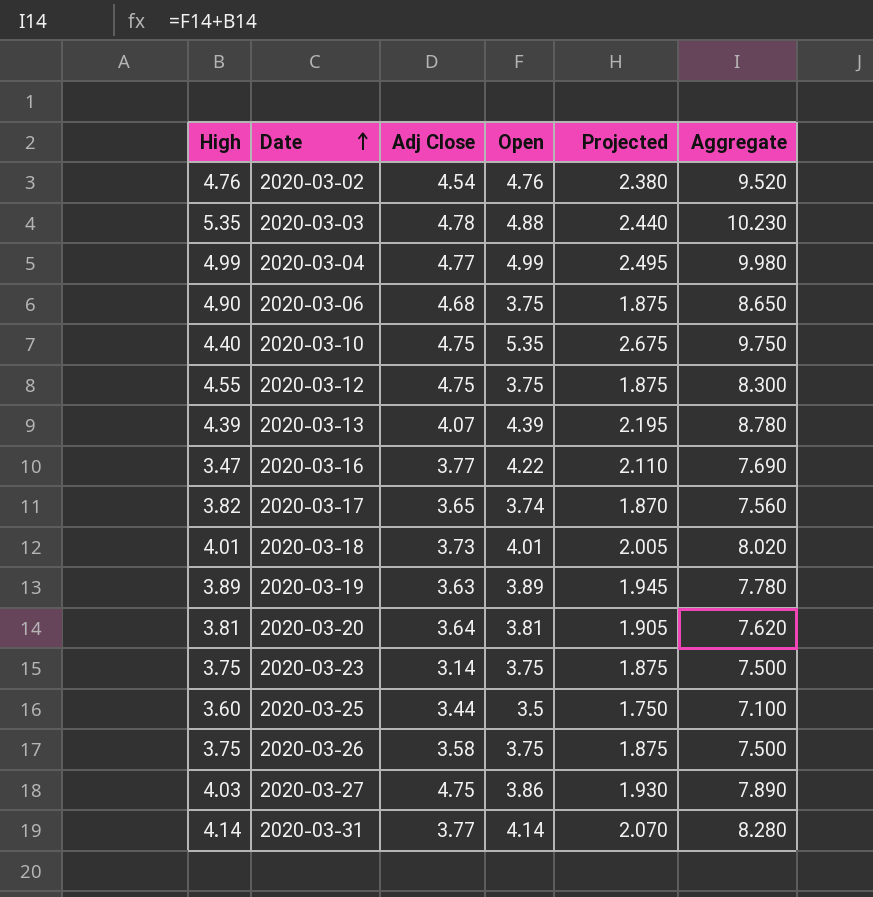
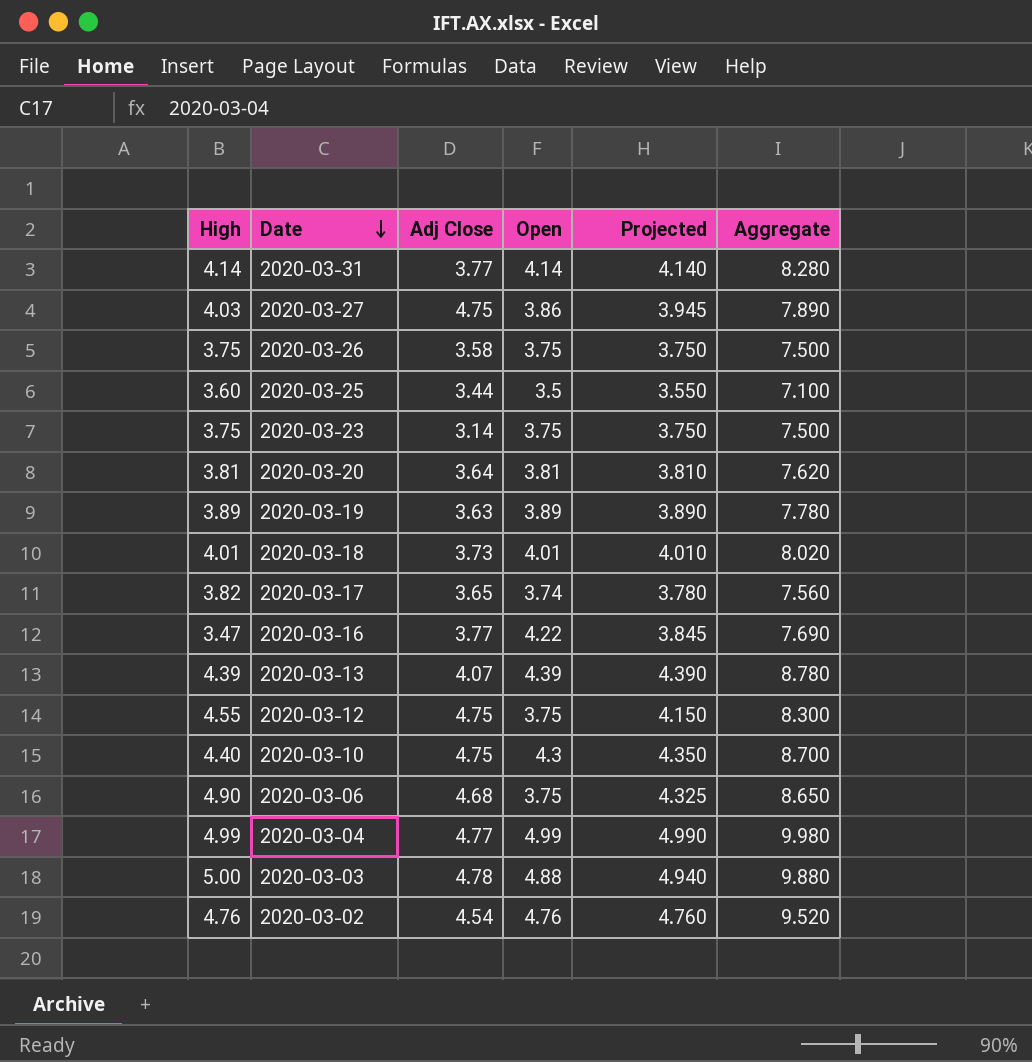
row order: Date ascending -> Date descending
column Projected | formula: [Open] * 0.5 -> [Aggregate] * 0.5
2020-03-10 | Open: 5.35 -> 4.3
2020-03-10 | Aggregate: 9.750 -> 8.700
2020-03-03 | High: 5.35 -> 5.00
2020-03-03 | Aggregate: 10.230 -> 9.880

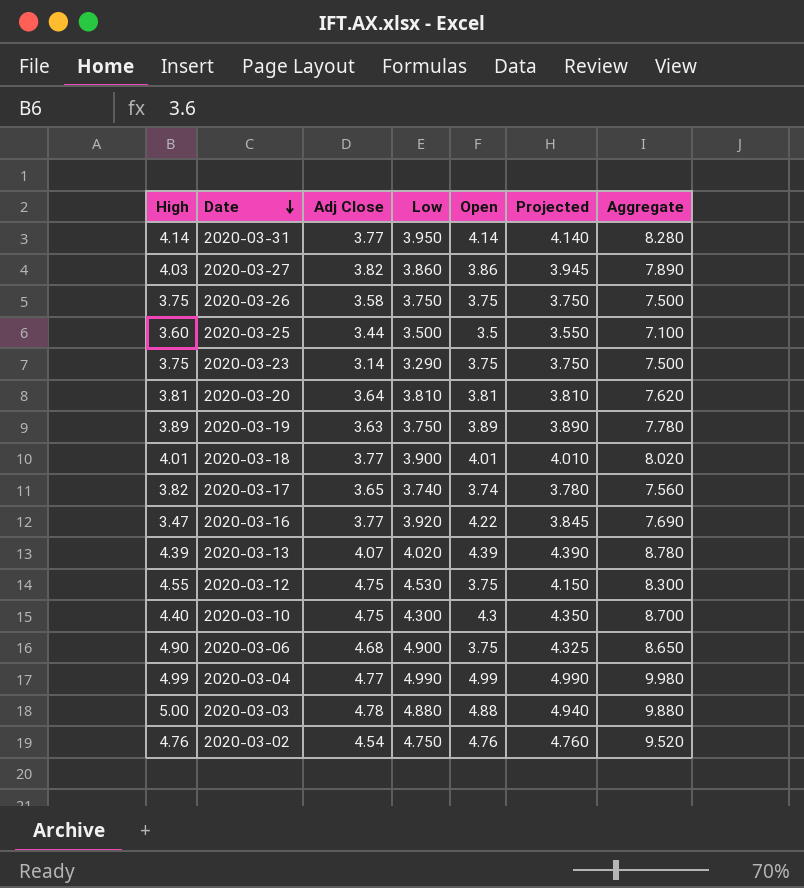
column Low | position: none -> 4
2020-03-27 | Adj Close: 4.75 -> 3.82
2020-03-18 | Adj Close: 3.73 -> 3.77

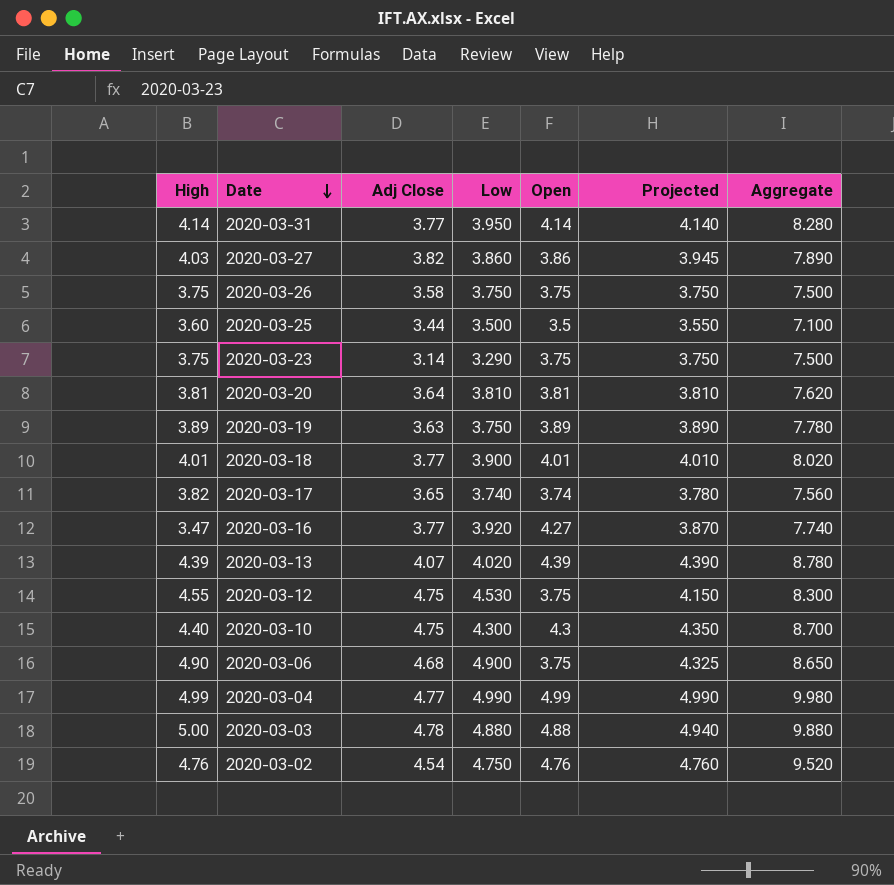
2020-03-16 | Open: 4.22 -> 4.27
2020-03-16 | Projected: 3.845 -> 3.870
2020-03-16 | Aggregate: 7.690 -> 7.740

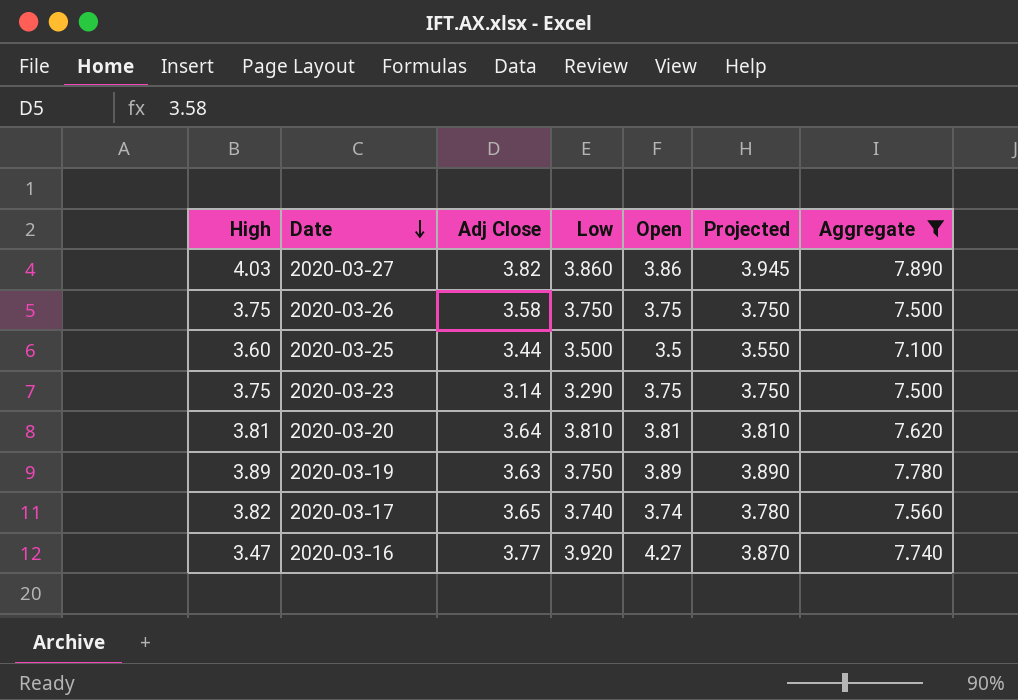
filter: none -> Aggregate <= 7.890

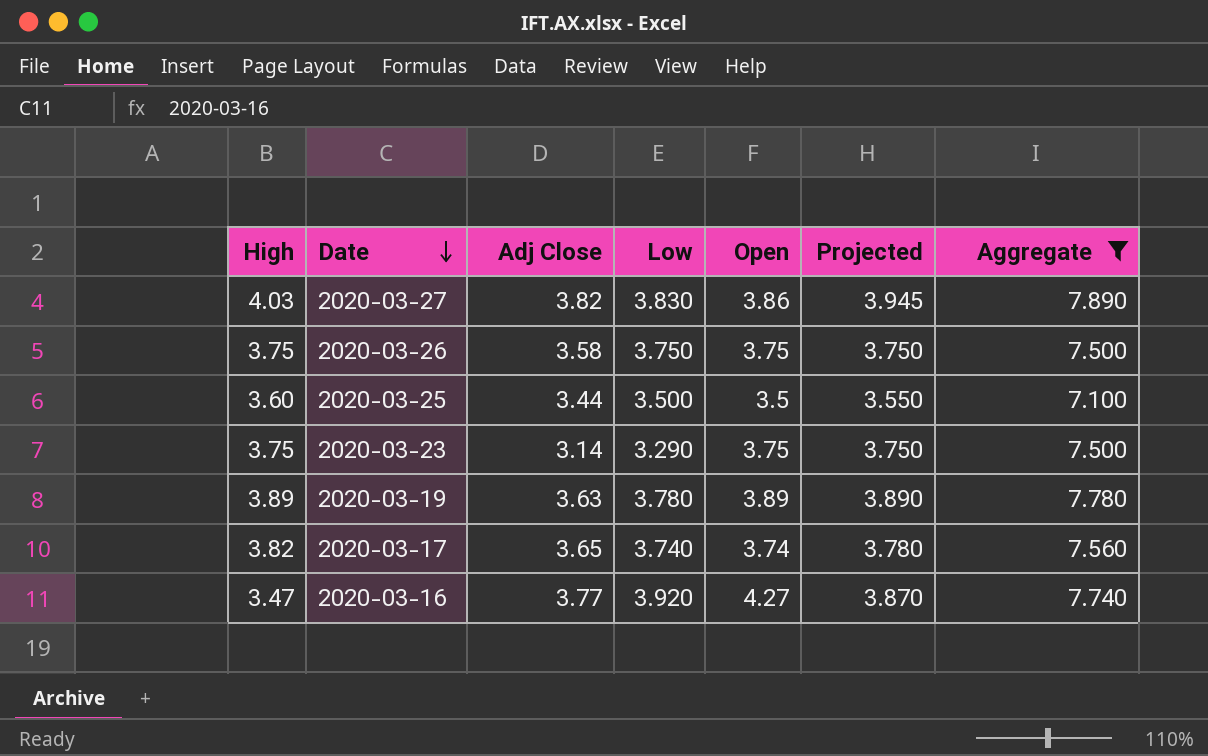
row 2020-03-20: 3.81 | 3.64 | 3.810 | 3.81 | 3.810 | 7.620 -> none
2020-03-27 | Low: 3.860 -> 3.830
2020-03-19 | Low: 3.750 -> 3.780

